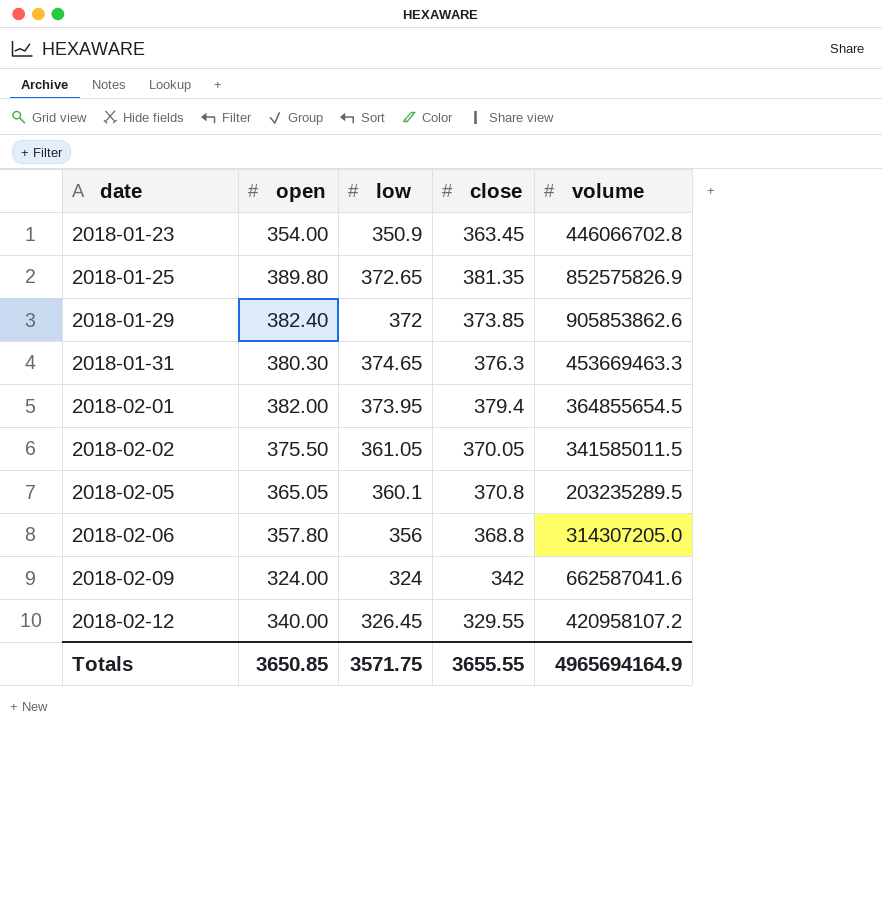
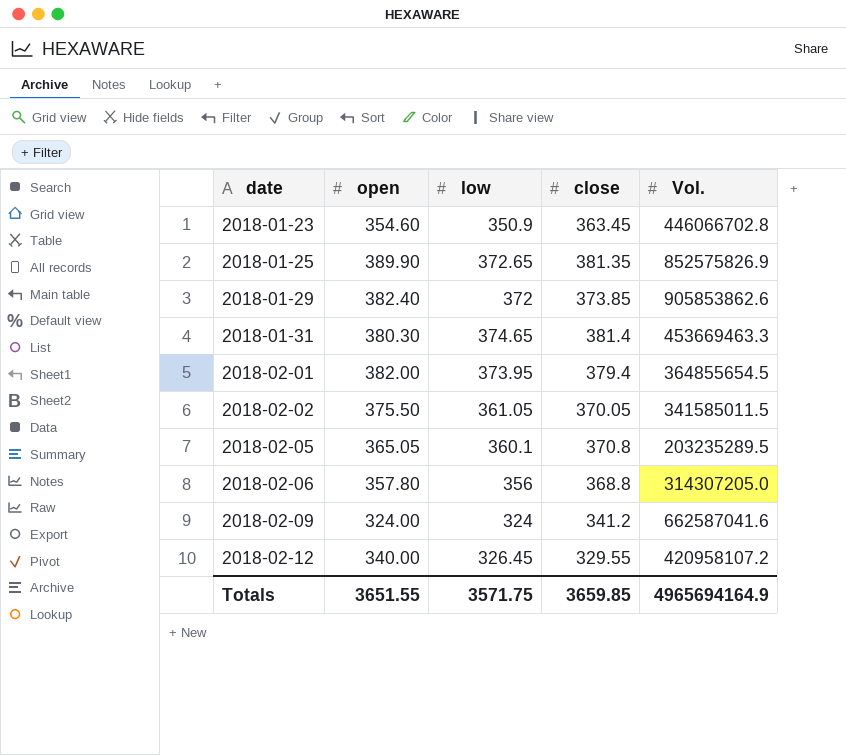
column name: volume -> Vol.
2018-01-23 | open: 354.00 -> 354.60
2018-01-25 | open: 389.80 -> 389.90
2018-01-31 | close: 376.3 -> 381.4
2018-02-09 | close: 342 -> 341.2
Totals | open: 3650.85 -> 3651.55
Totals | close: 3655.55 -> 3659.85

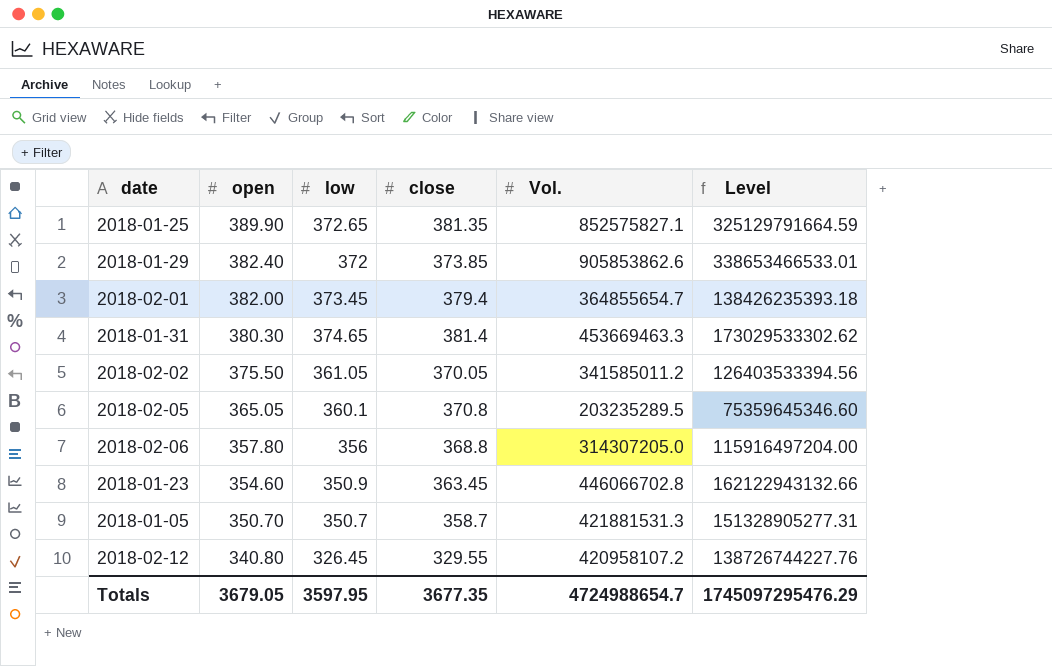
row order: date ascending -> open descending
column Level | formula: none -> [close] * [Vol.]
row 2018-02-09: 324.00 | 324 | 341.2 | 662587041.6 -> none
2018-01-25 | Vol.: 852575826.9 -> 852575827.1
2018-02-01 | low: 373.95 -> 373.45
2018-02-01 | Vol.: 364855654.5 -> 364855654.7
2018-02-02 | Vol.: 341585011.5 -> 341585011.2
row 2018-01-05: none -> 350.70 | 350.7 | 358.7 | 421881531.3 | 151328905277.31
2018-02-12 | open: 340.00 -> 340.80
Totals | open: 3651.55 -> 3679.05
Totals | low: 3571.75 -> 3597.95
Totals | close: 3659.85 -> 3677.35
Totals | Vol.: 4965694164.9 -> 4724988654.7

